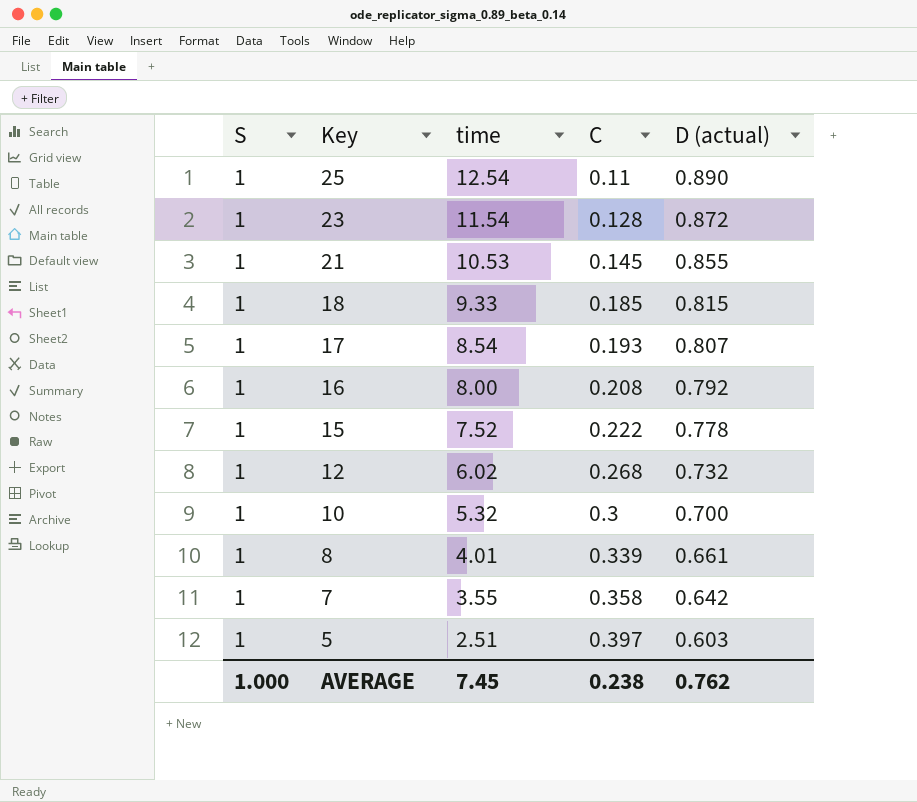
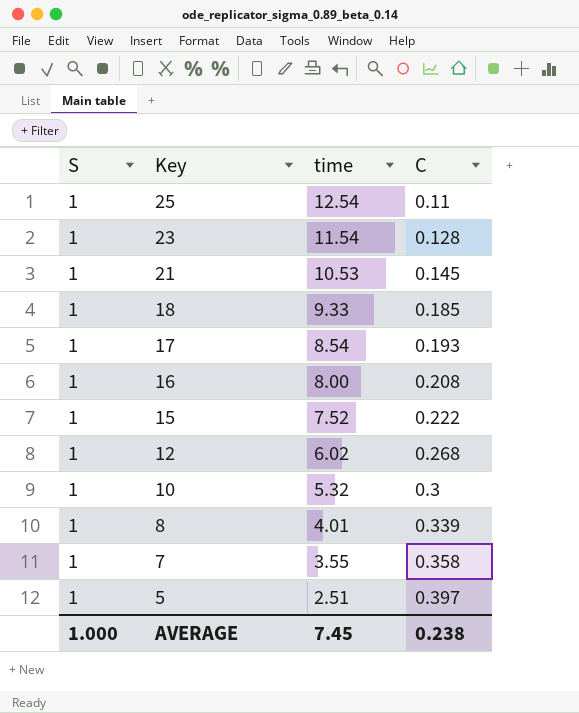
column D (actual) | formula: [S] - [C] -> none

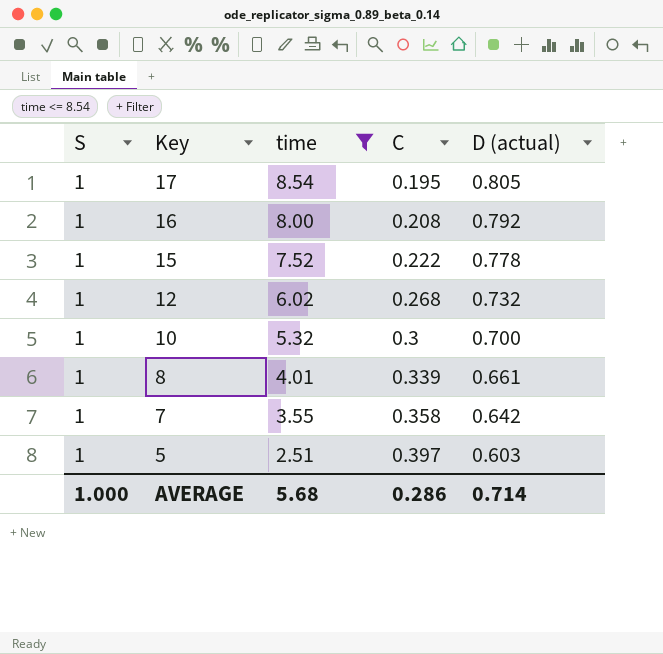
filter: none -> time <= 8.54
column D (actual) | formula: none -> [S] - [C]
17 | C: 0.193 -> 0.195
AVERAGE | time: 7.45 -> 5.68
AVERAGE | C: 0.238 -> 0.286

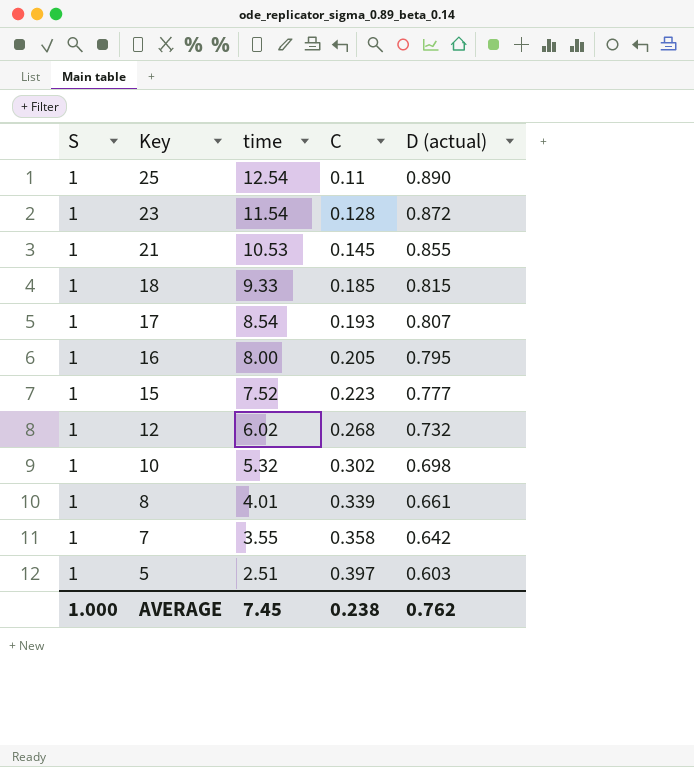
filter: time <= 8.54 -> none
17 | C: 0.195 -> 0.193
17 | D (actual): 0.805 -> 0.807
16 | C: 0.208 -> 0.205
16 | D (actual): 0.792 -> 0.795
15 | C: 0.222 -> 0.223
15 | D (actual): 0.778 -> 0.777
10 | C: 0.3 -> 0.302
10 | D (actual): 0.700 -> 0.698
AVERAGE | time: 5.68 -> 7.45
AVERAGE | C: 0.286 -> 0.238
AVERAGE | D (actual): 0.714 -> 0.762

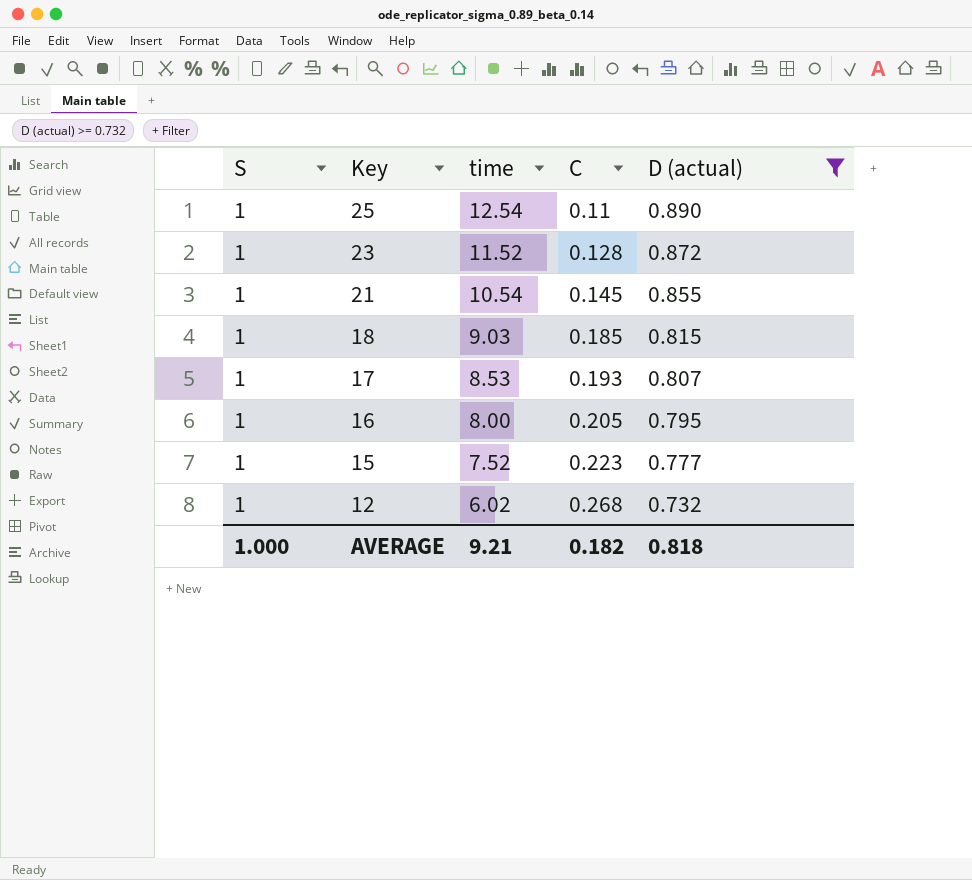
filter: none -> D (actual) >= 0.732
23 | time: 11.54 -> 11.52
21 | time: 10.53 -> 10.54
18 | time: 9.33 -> 9.03
17 | time: 8.54 -> 8.53
AVERAGE | time: 7.45 -> 9.21
AVERAGE | C: 0.238 -> 0.182
AVERAGE | D (actual): 0.762 -> 0.818

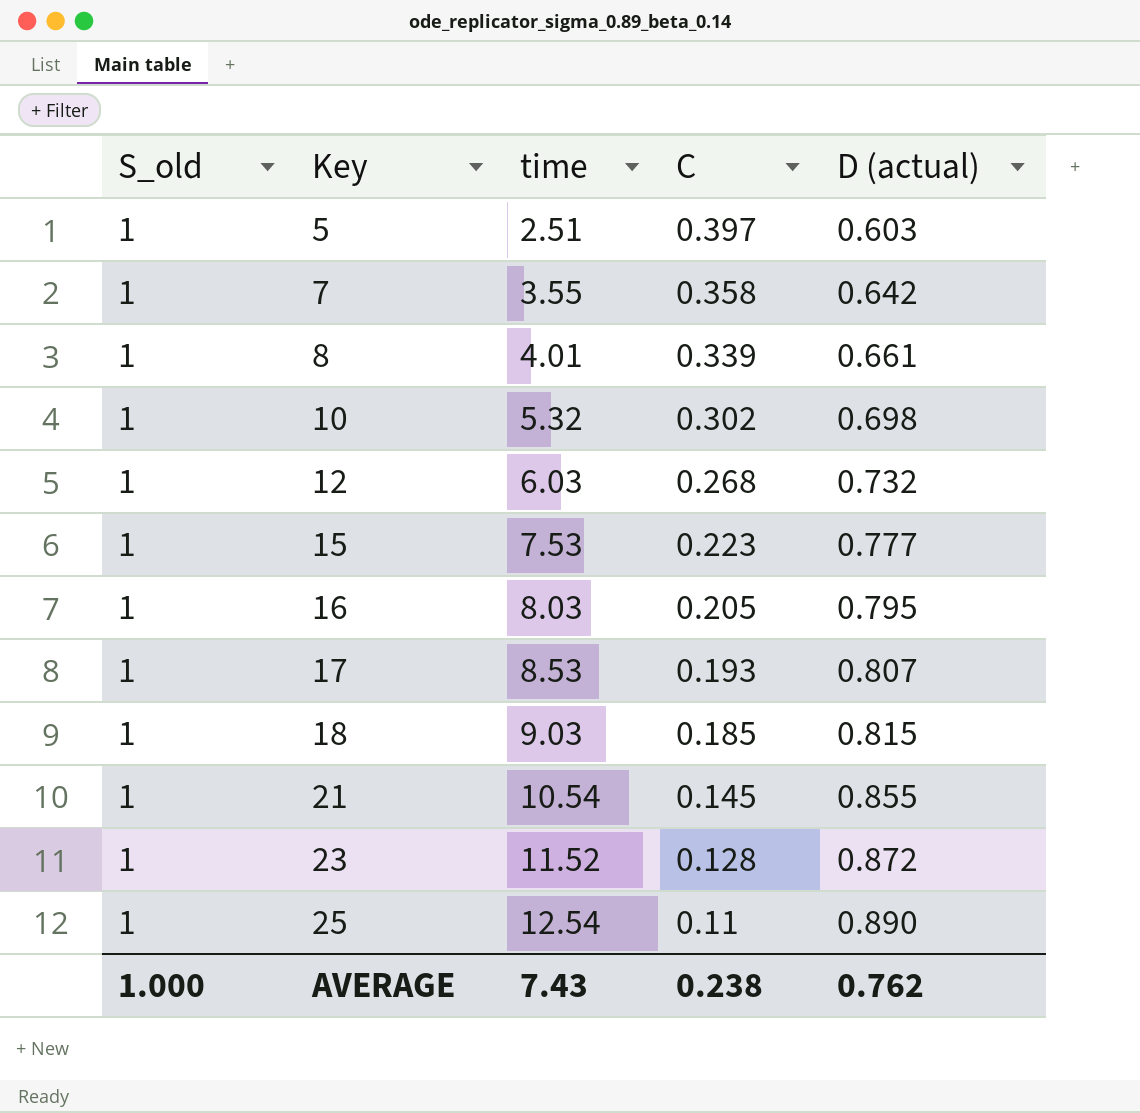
filter: D (actual) >= 0.732 -> none
row order: Key descending -> Key ascending
column name: S -> S_old
12 | time: 6.02 -> 6.03
15 | time: 7.52 -> 7.53
16 | time: 8.00 -> 8.03
AVERAGE | time: 9.21 -> 7.43
AVERAGE | C: 0.182 -> 0.238
AVERAGE | D (actual): 0.818 -> 0.762

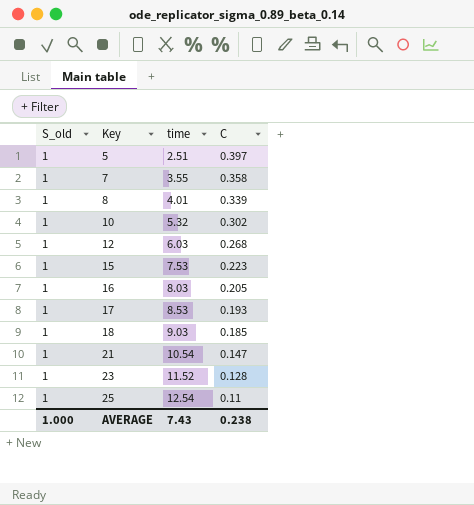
column D (actual) | formula: [S_old] - [C] -> none
21 | C: 0.145 -> 0.147

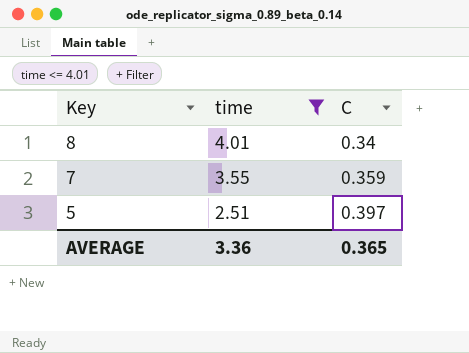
filter: none -> time <= 4.01
row order: Key ascending -> Key descending
column S_old | position: 1 -> none
8 | C: 0.339 -> 0.34
7 | C: 0.358 -> 0.359
AVERAGE | time: 7.43 -> 3.36
AVERAGE | C: 0.238 -> 0.365

